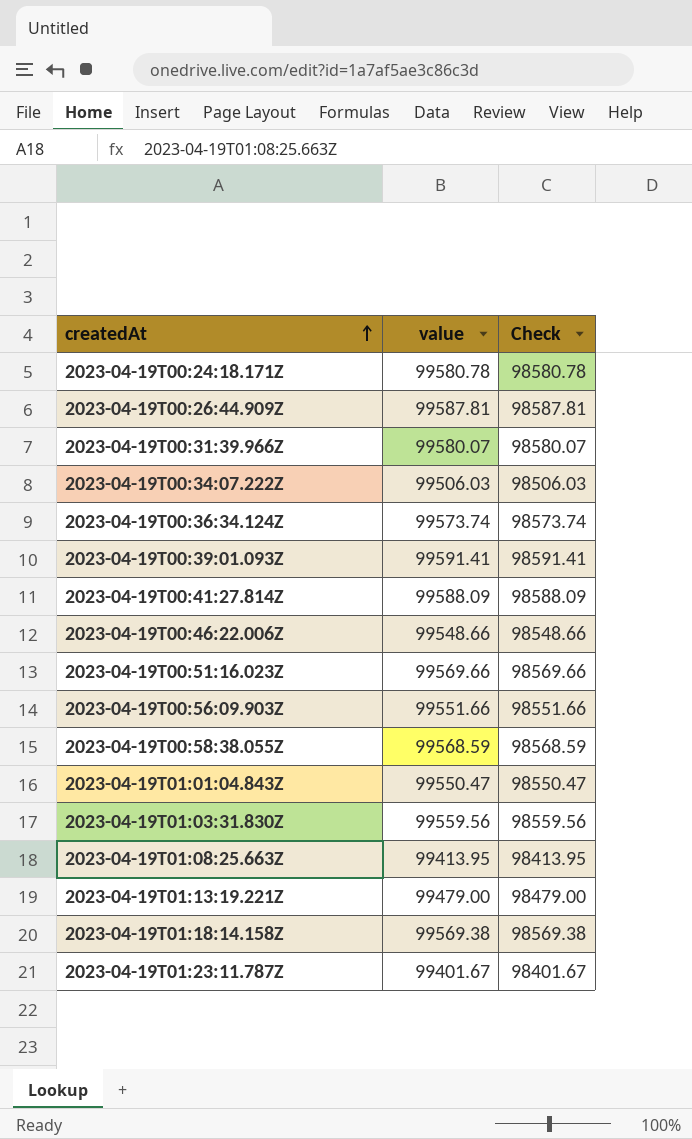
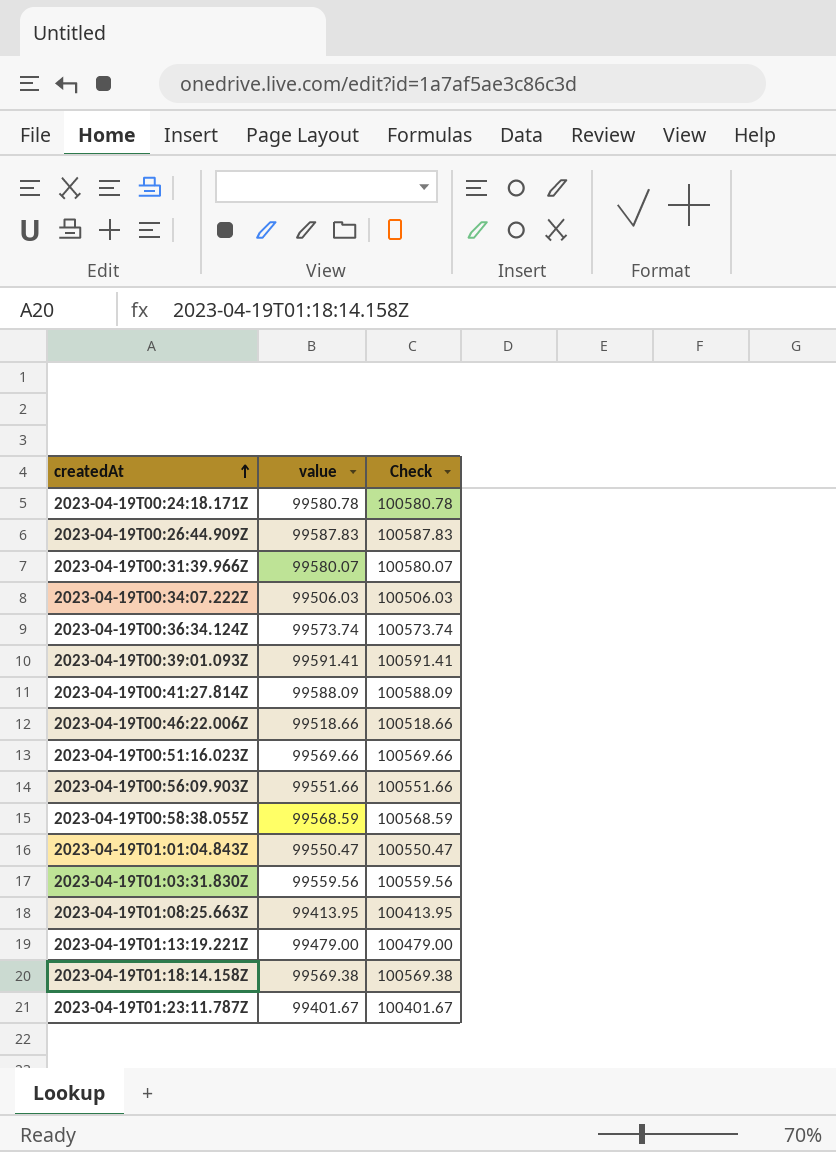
column Check | formula: [value] - 1000 -> [value] + 1000
2023-04-19T00:26:44.909Z | value: 99587.81 -> 99587.83
2023-04-19T00:46:22.006Z | value: 99548.66 -> 99518.66

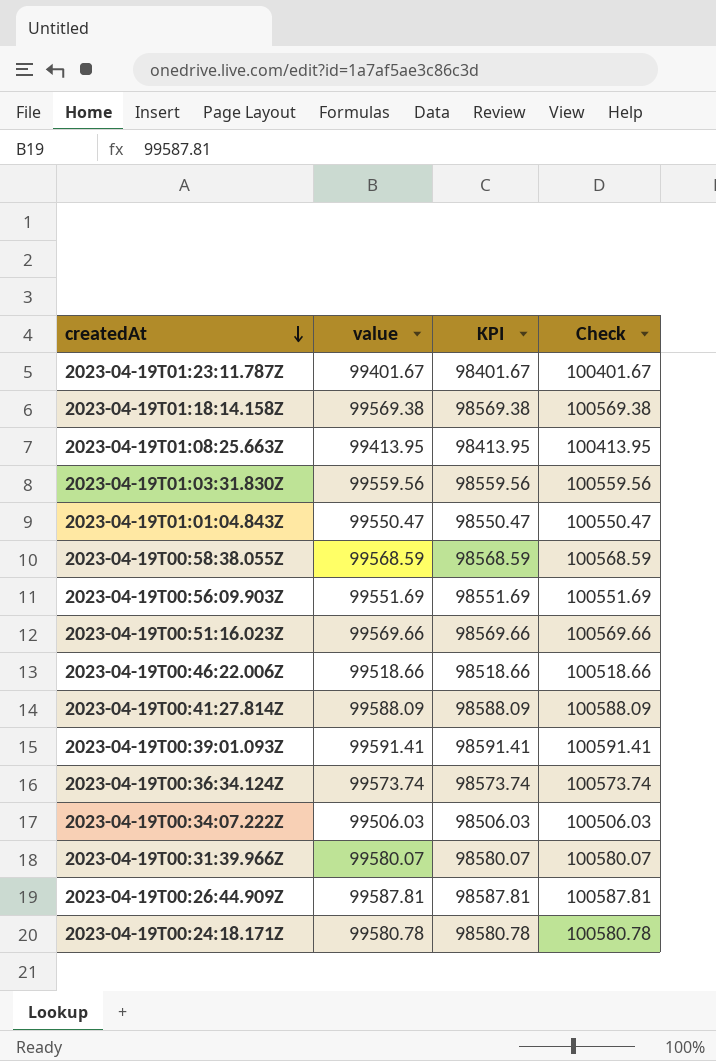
row order: createdAt ascending -> createdAt descending
column KPI | formula: none -> [value] - 1000
row 2023-04-19T01:13:19.221Z: 99479.00 | 100479.00 -> none
2023-04-19T00:56:09.903Z | value: 99551.66 -> 99551.69
2023-04-19T00:56:09.903Z | Check: 100551.66 -> 100551.69
2023-04-19T00:26:44.909Z | value: 99587.83 -> 99587.81
2023-04-19T00:26:44.909Z | Check: 100587.83 -> 100587.81

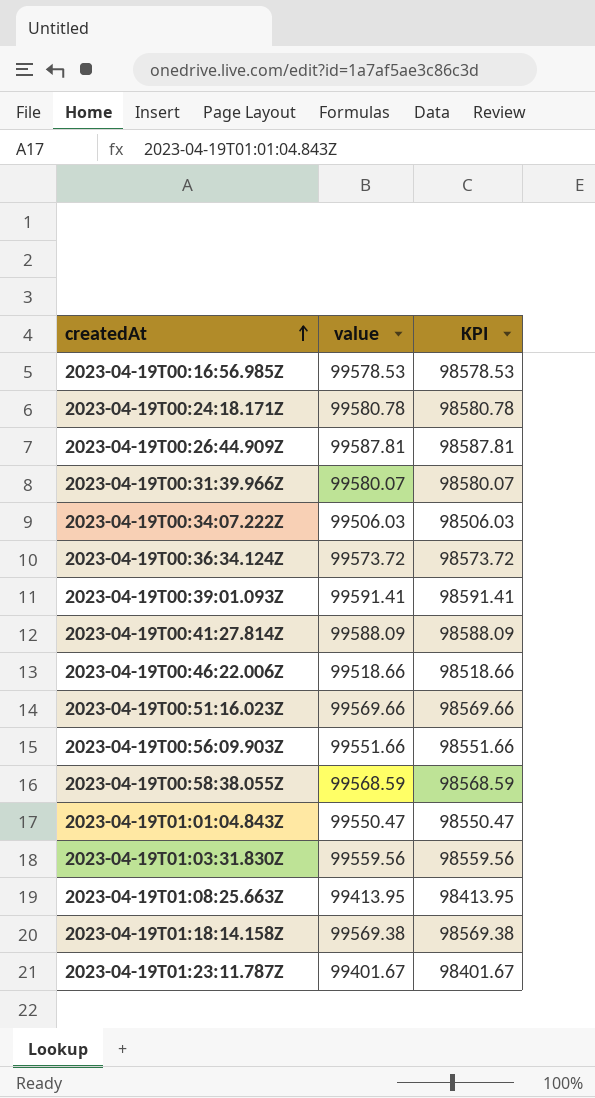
row order: createdAt descending -> createdAt ascending
column Check | formula: [value] + 1000 -> none
row 2023-04-19T00:16:56.985Z: none -> 99578.53 | 98578.53
2023-04-19T00:36:34.124Z | value: 99573.74 -> 99573.72
2023-04-19T00:36:34.124Z | KPI: 98573.74 -> 98573.72
2023-04-19T00:56:09.903Z | value: 99551.69 -> 99551.66
2023-04-19T00:56:09.903Z | KPI: 98551.69 -> 98551.66

